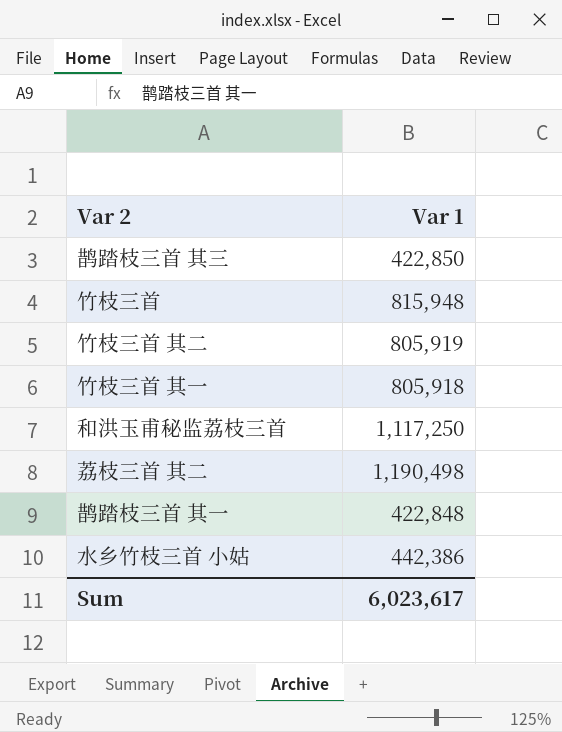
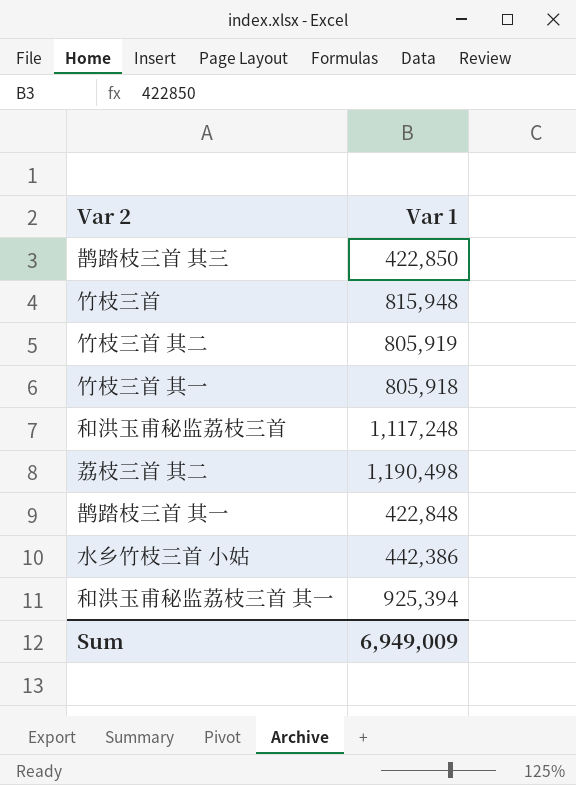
和洪玉甫秘监荔枝三首 | Var 1: 1,117,250 -> 1,117,248
row 和洪玉甫秘监荔枝三首 其一: none -> 925,394
Sum | Var 1: 6,023,617 -> 6,949,009

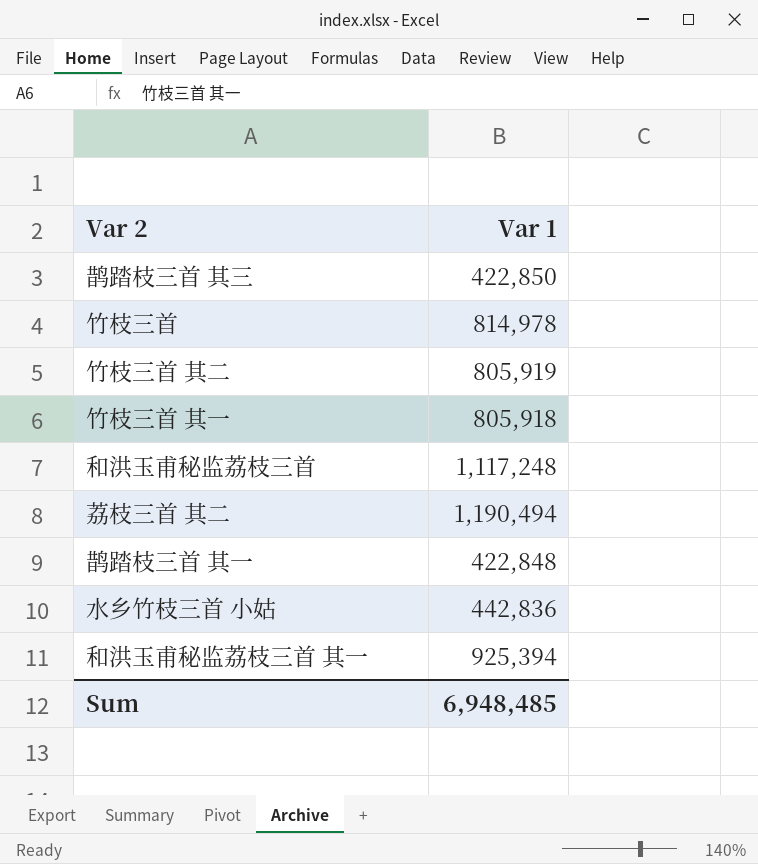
竹枝三首 | Var 1: 815,948 -> 814,978
荔枝三首 其二 | Var 1: 1,190,498 -> 1,190,494
水乡竹枝三首 小姑 | Var 1: 442,386 -> 442,836
Sum | Var 1: 6,949,009 -> 6,948,485

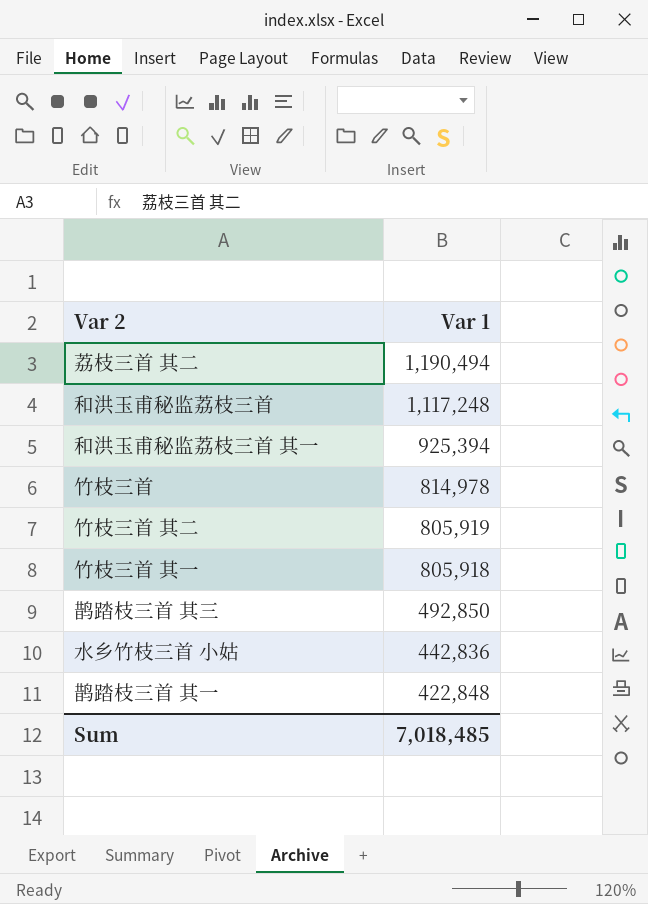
row order: none -> Var 1 descending
鹊踏枝三首 其三 | Var 1: 422,850 -> 492,850
Sum | Var 1: 6,948,485 -> 7,018,485

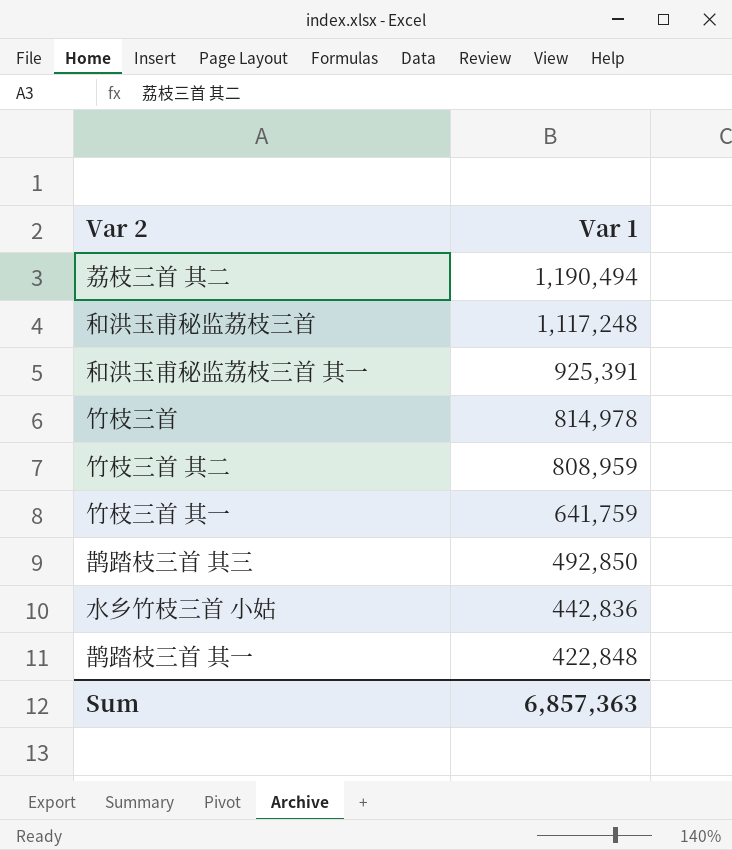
和洪玉甫秘监荔枝三首 其一 | Var 1: 925,394 -> 925,391
竹枝三首 其二 | Var 1: 805,919 -> 808,959
竹枝三首 其一 | Var 1: 805,918 -> 641,759
Sum | Var 1: 7,018,485 -> 6,857,363

